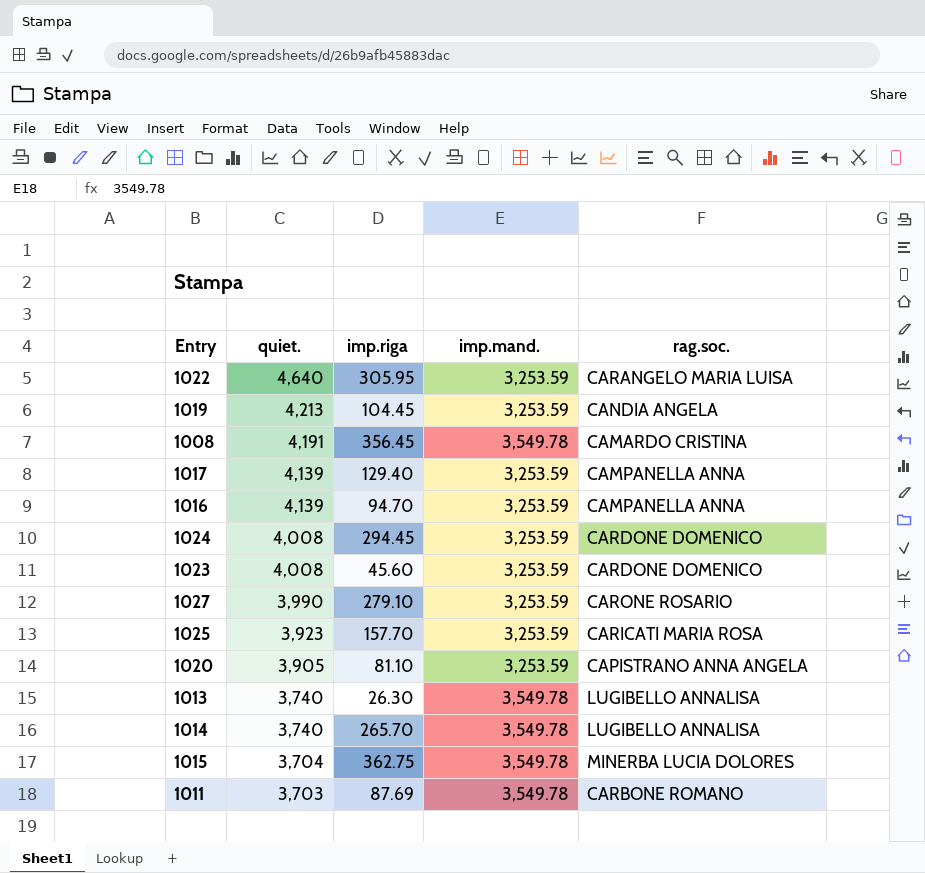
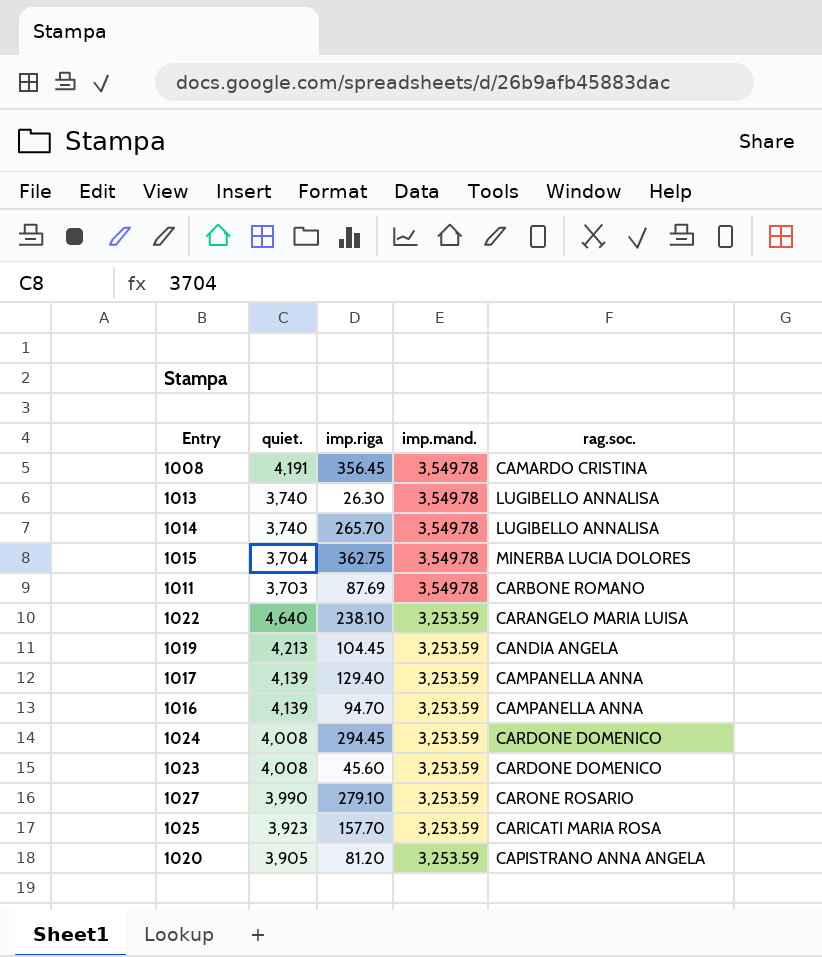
row order: quiet. descending -> imp.mand. descending
1022 | imp.riga: 305.95 -> 238.10
1020 | imp.riga: 81.10 -> 81.20

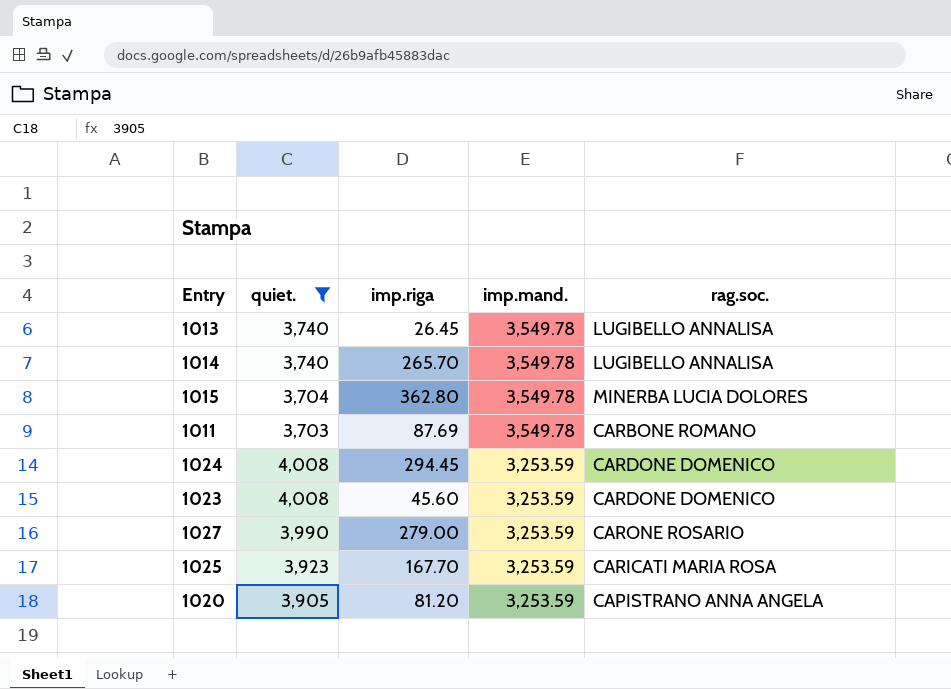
filter: none -> quiet. <= 4,008
1013 | imp.riga: 26.30 -> 26.45
1015 | imp.riga: 362.75 -> 362.80
1027 | imp.riga: 279.10 -> 279.00
1025 | imp.riga: 157.70 -> 167.70

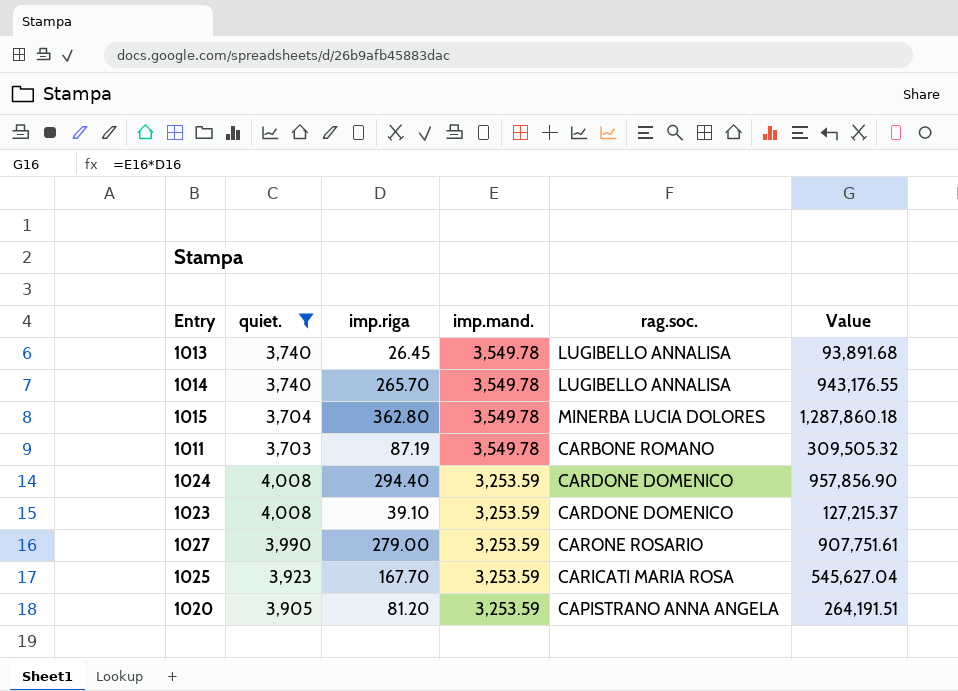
column Value | formula: none -> [imp.riga] * [imp.mand.]
1011 | imp.riga: 87.69 -> 87.19
1024 | imp.riga: 294.45 -> 294.40
1023 | imp.riga: 45.60 -> 39.10

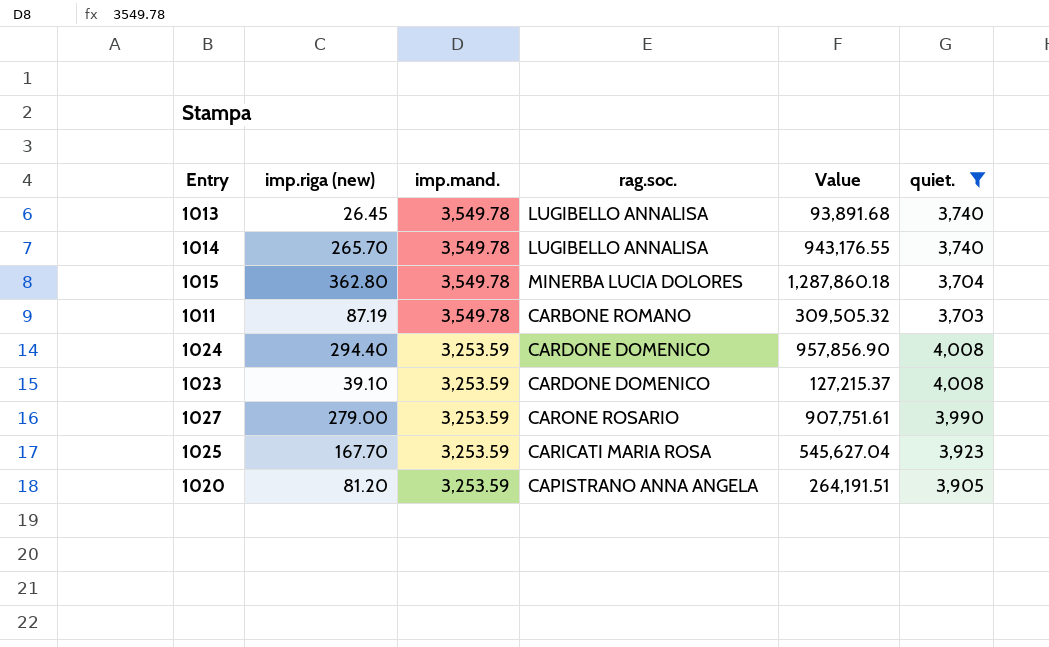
column name: imp.riga -> imp.riga (new)
column quiet. | position: 2 -> 6

